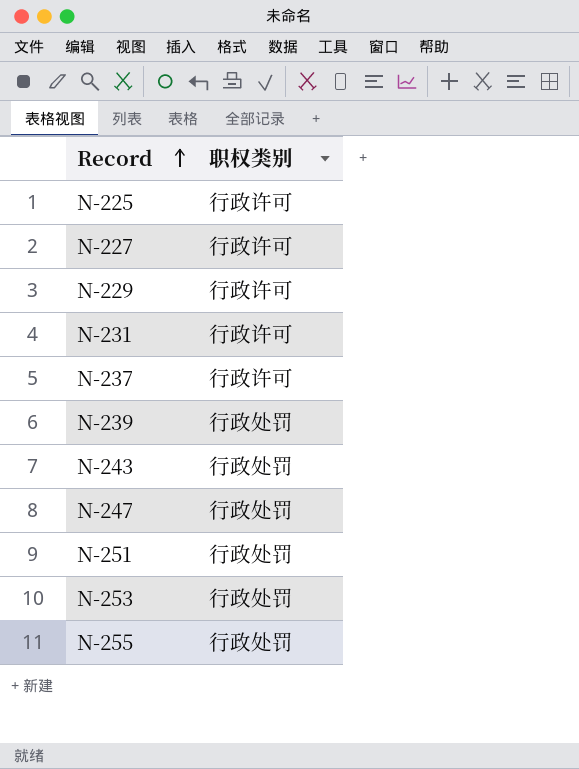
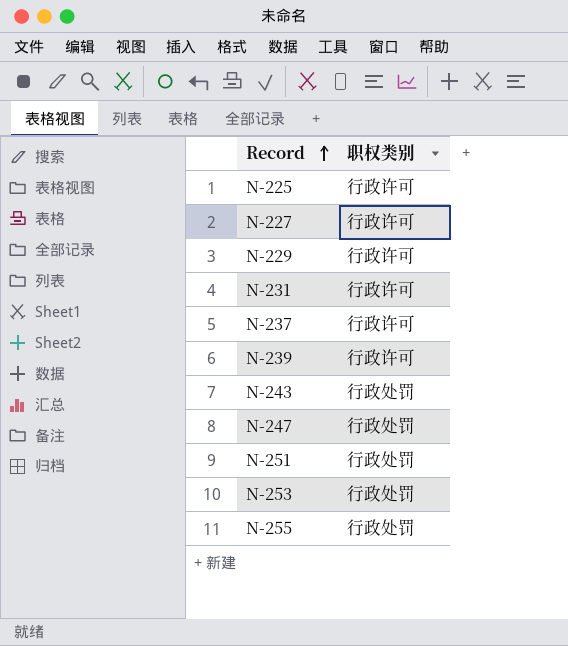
N-239 | 职权类别: 行政处罚 -> 行政许可

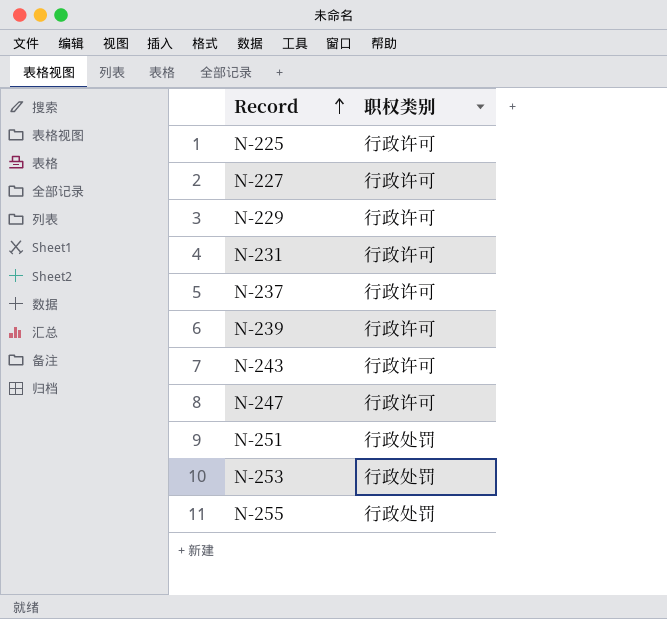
N-243 | 职权类别: 行政处罚 -> 行政许可
N-247 | 职权类别: 行政处罚 -> 行政许可

